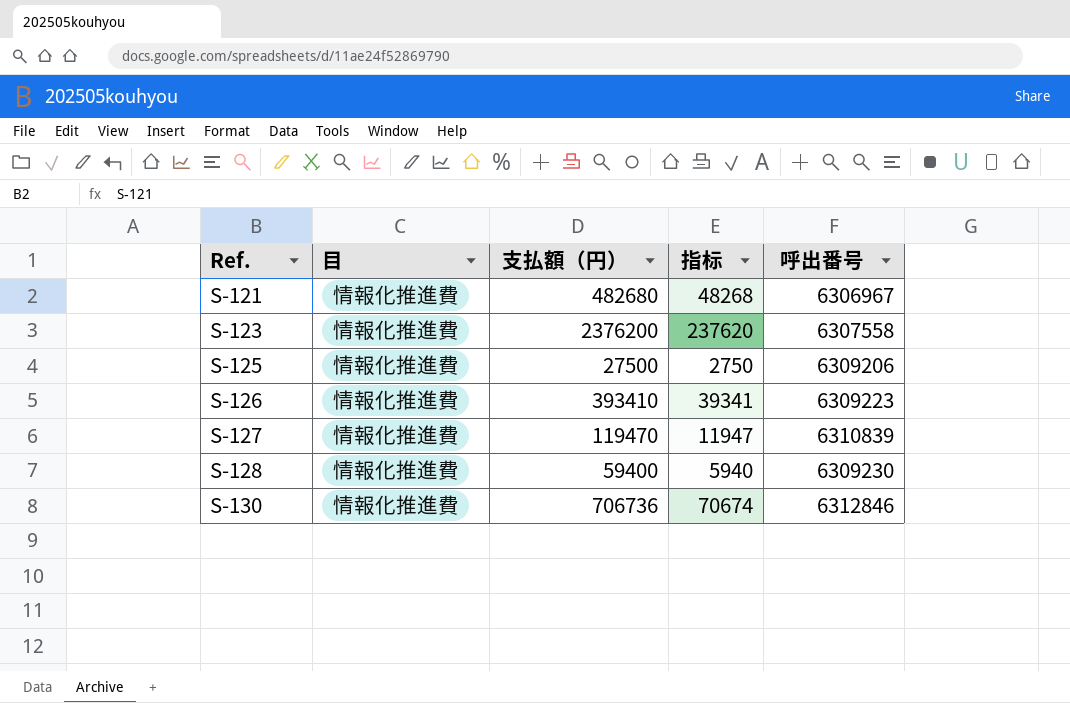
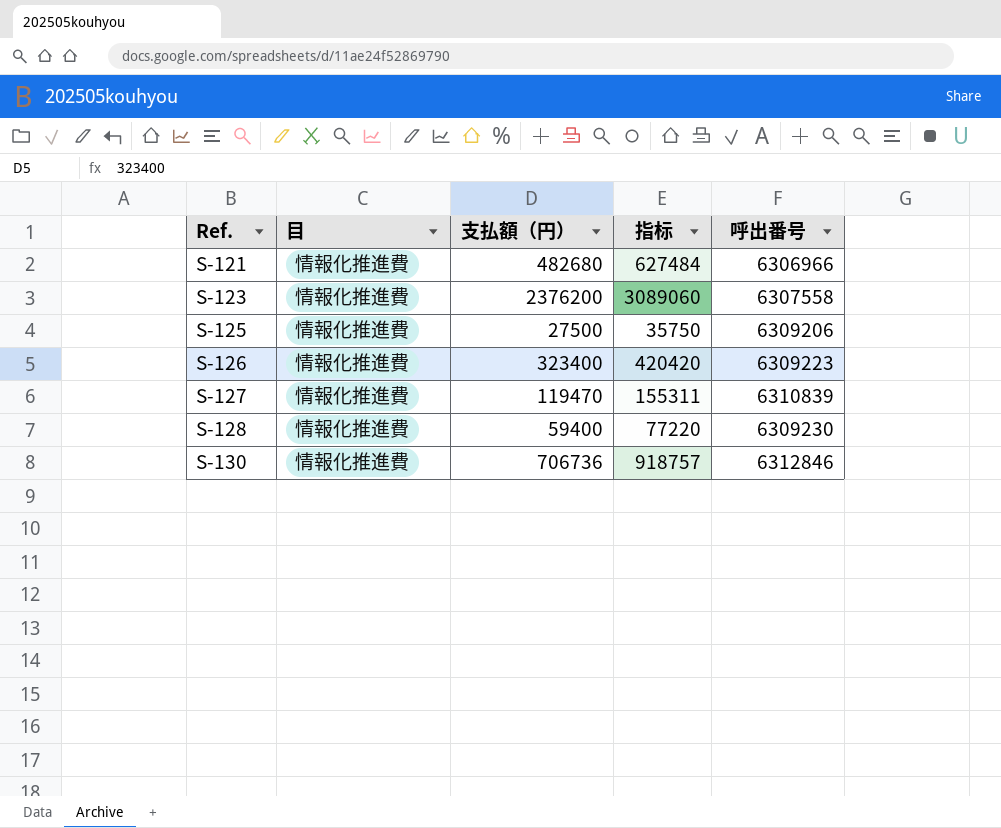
column 指标 | formula: [支払額（円）] * 0.1 -> [支払額（円）] * 1.3
S-121 | 呼出番号: 6306967 -> 6306966
S-126 | 支払額（円）: 393410 -> 323400

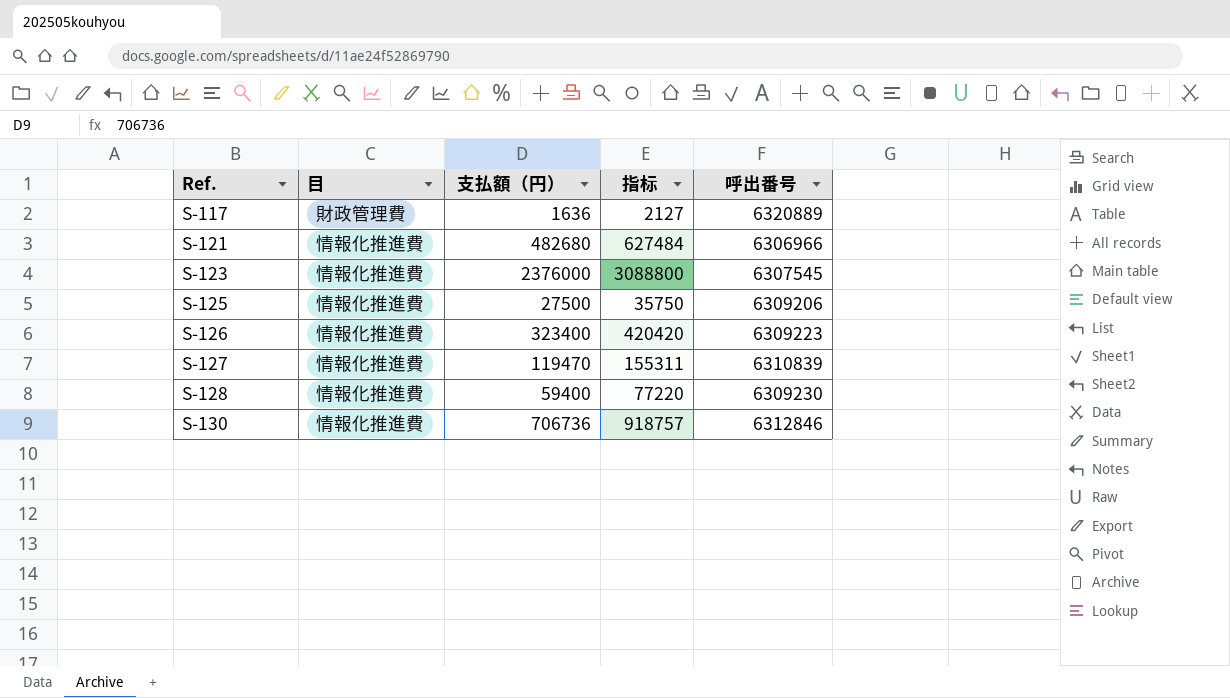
row S-117: none -> 財政管理費 | 1636 | 2127 | 6320889
S-123 | 支払額（円）: 2376200 -> 2376000
S-123 | 指标: 3089060 -> 3088800
S-123 | 呼出番号: 6307558 -> 6307545

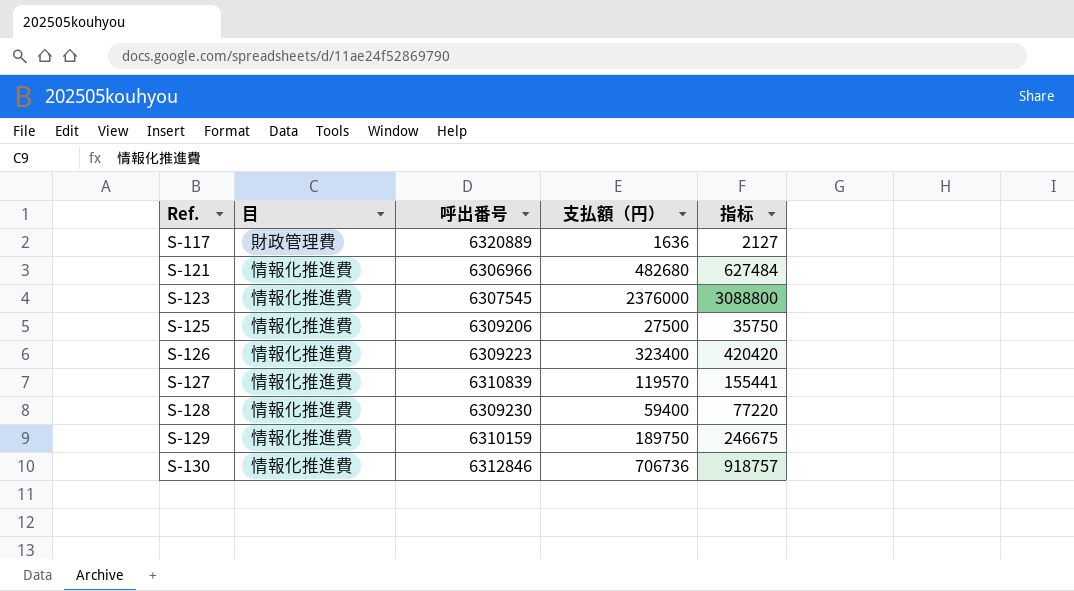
column 呼出番号 | position: 5 -> 3
S-127 | 支払額（円）: 119470 -> 119570
S-127 | 指标: 155311 -> 155441
row S-129: none -> 情報化推進費 | 6310159 | 189750 | 246675

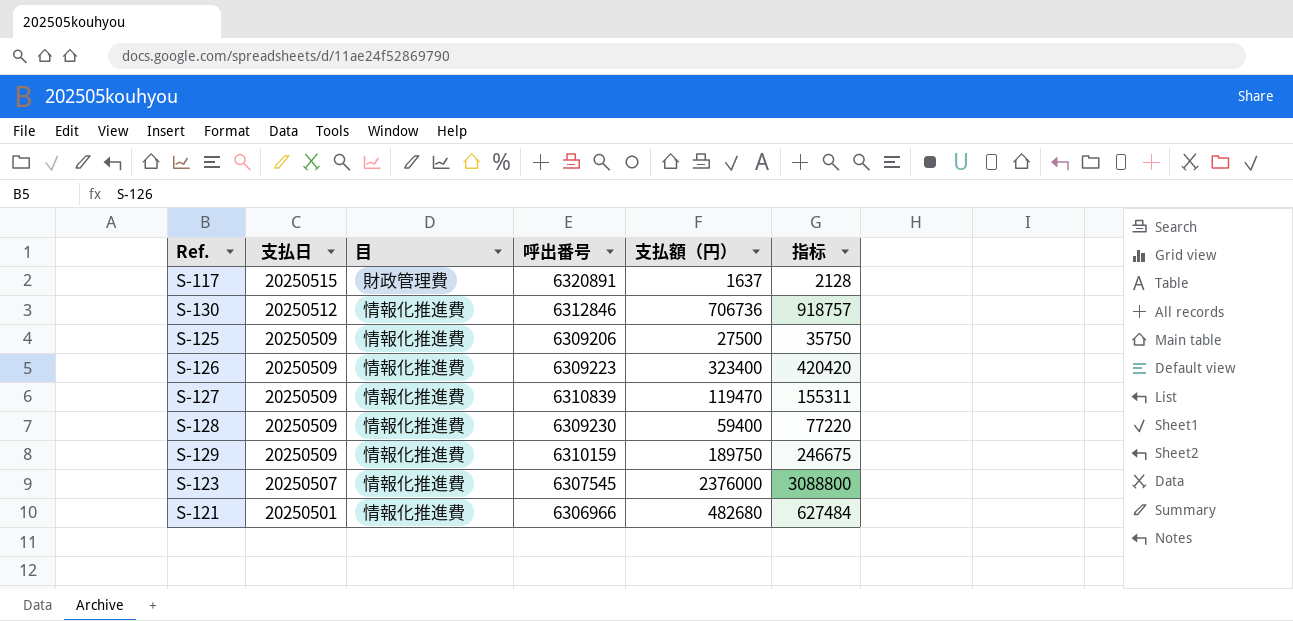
row order: Ref. ascending -> 支払日 descending
column 支払日 | position: none -> 2
S-117 | 呼出番号: 6320889 -> 6320891
S-117 | 支払額（円）: 1636 -> 1637
S-117 | 指标: 2127 -> 2128
S-127 | 支払額（円）: 119570 -> 119470
S-127 | 指标: 155441 -> 155311

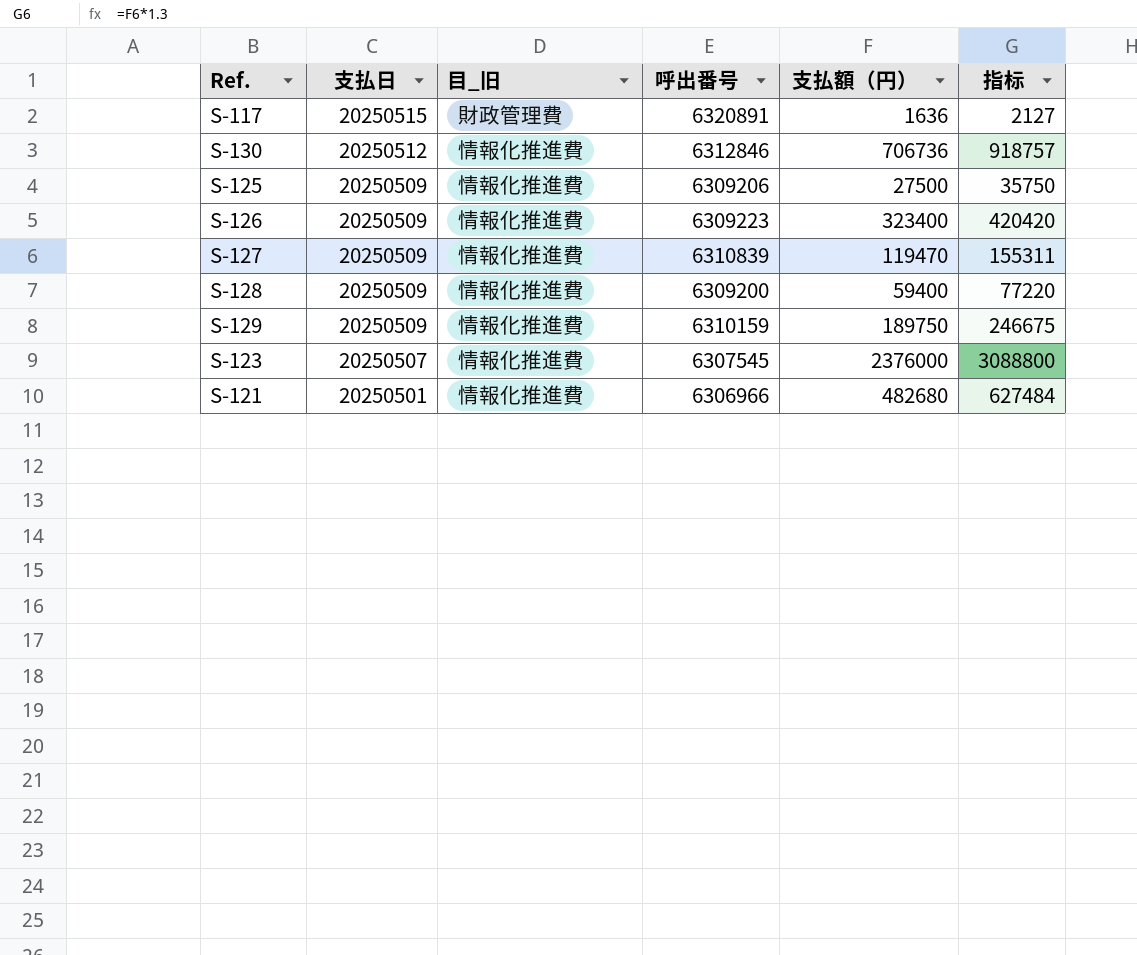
column name: 目 -> 目_旧
S-117 | 支払額（円）: 1637 -> 1636
S-117 | 指标: 2128 -> 2127
S-128 | 呼出番号: 6309230 -> 6309200

